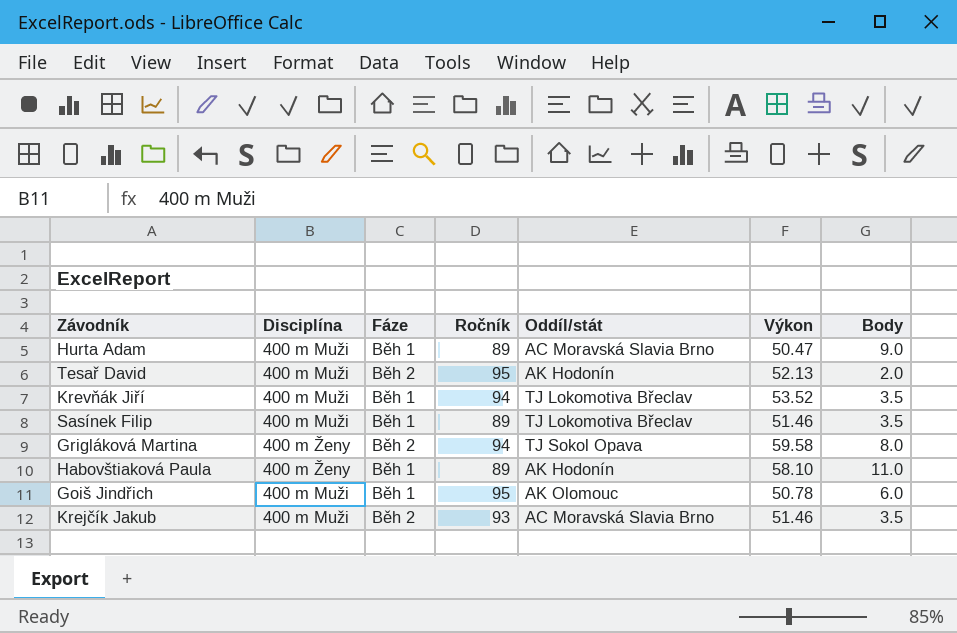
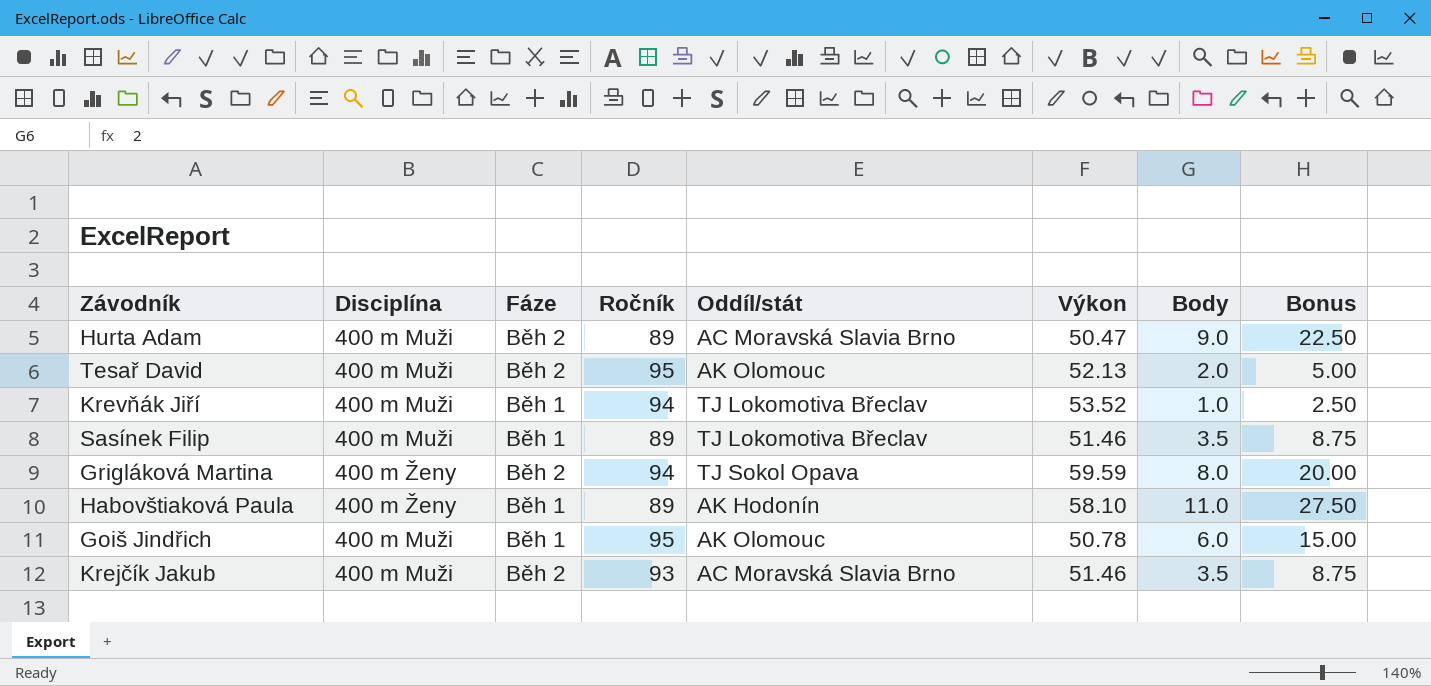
column Bonus | formula: none -> [Body] * 2.5
Hurta Adam | Fáze: Běh 1 -> Běh 2
Tesař David | Oddíl/stát: AK Hodonín -> AK Olomouc
Krevňák Jiří | Body: 3.5 -> 1.0
Grigláková Martina | Výkon: 59.58 -> 59.59

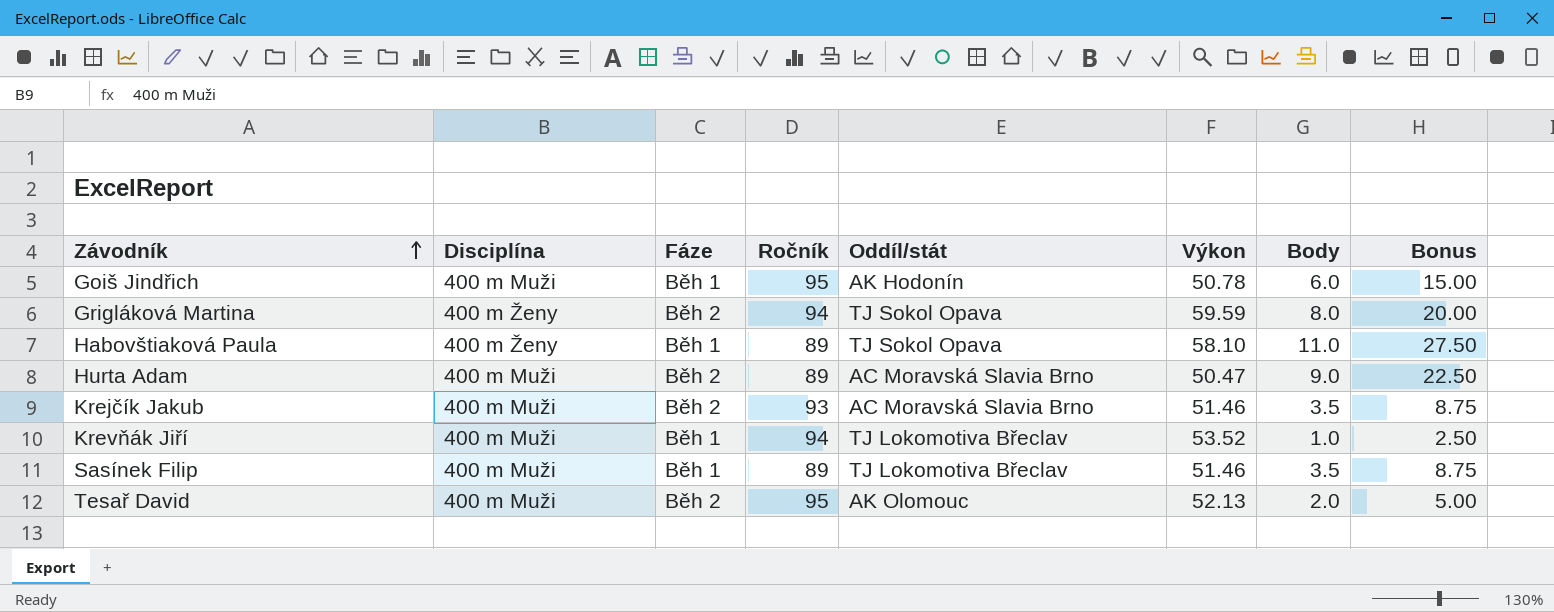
row order: none -> Závodník ascending
Goiš Jindřich | Oddíl/stát: AK Olomouc -> AK Hodonín
Habovštiaková Paula | Oddíl/stát: AK Hodonín -> TJ Sokol Opava

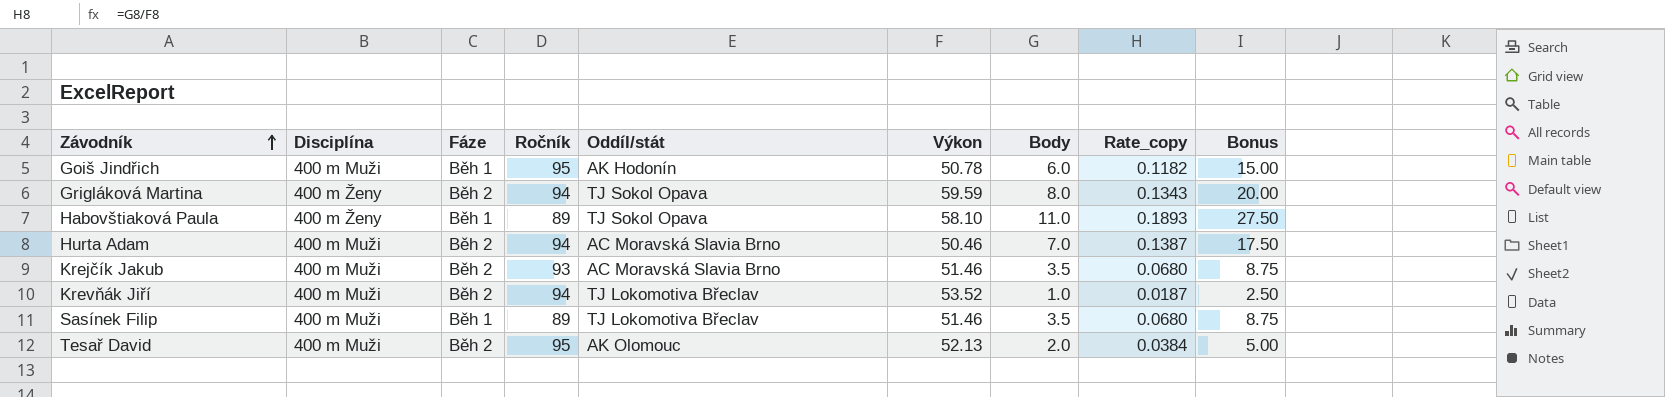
column Rate_copy | formula: none -> [Body] / [Výkon]
Hurta Adam | Ročník: 89 -> 94
Hurta Adam | Výkon: 50.47 -> 50.46
Hurta Adam | Body: 9.0 -> 7.0
Hurta Adam | Bonus: 22.50 -> 17.50
Krevňák Jiří | Fáze: Běh 1 -> Běh 2

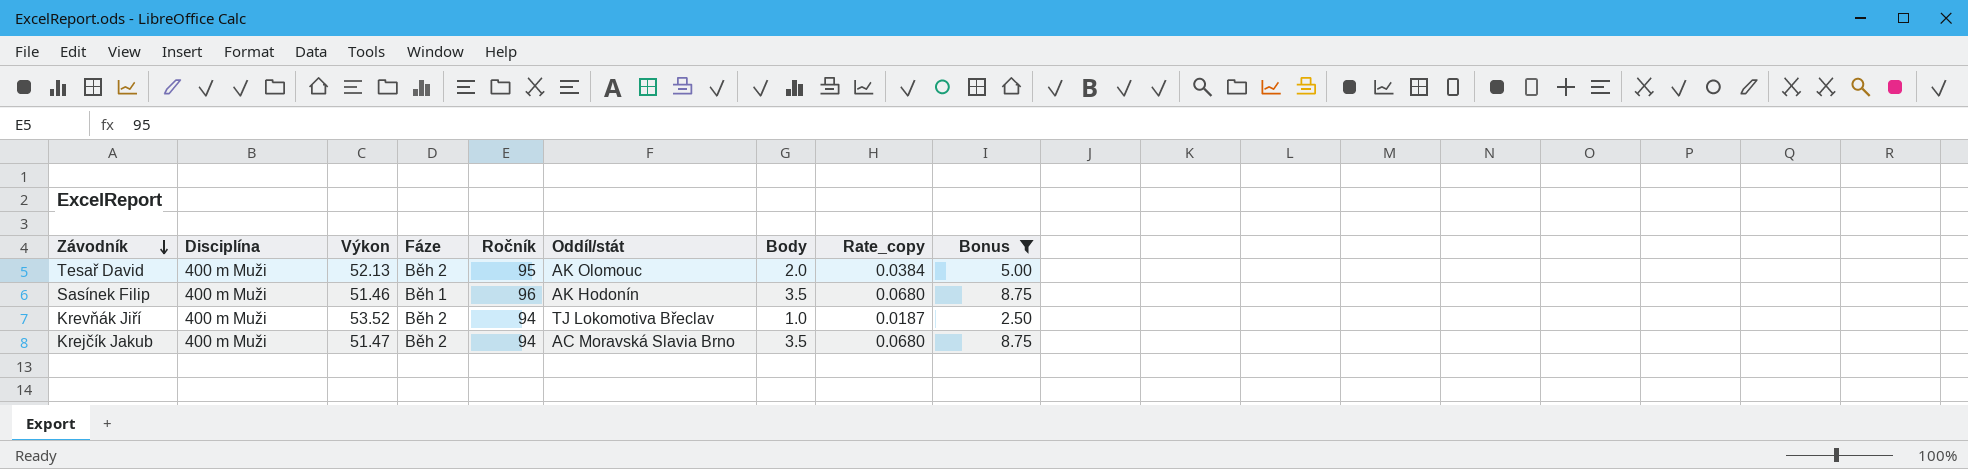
filter: none -> Bonus <= 8.75
row order: Závodník ascending -> Závodník descending
column Výkon | position: 6 -> 3
Sasínek Filip | Ročník: 89 -> 96
Sasínek Filip | Oddíl/stát: TJ Lokomotiva Břeclav -> AK Hodonín
Krejčík Jakub | Výkon: 51.46 -> 51.47
Krejčík Jakub | Ročník: 93 -> 94

